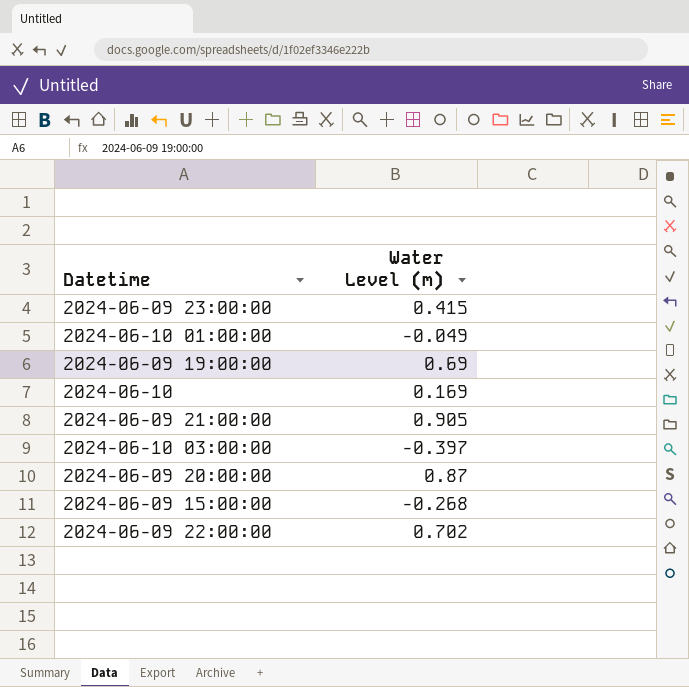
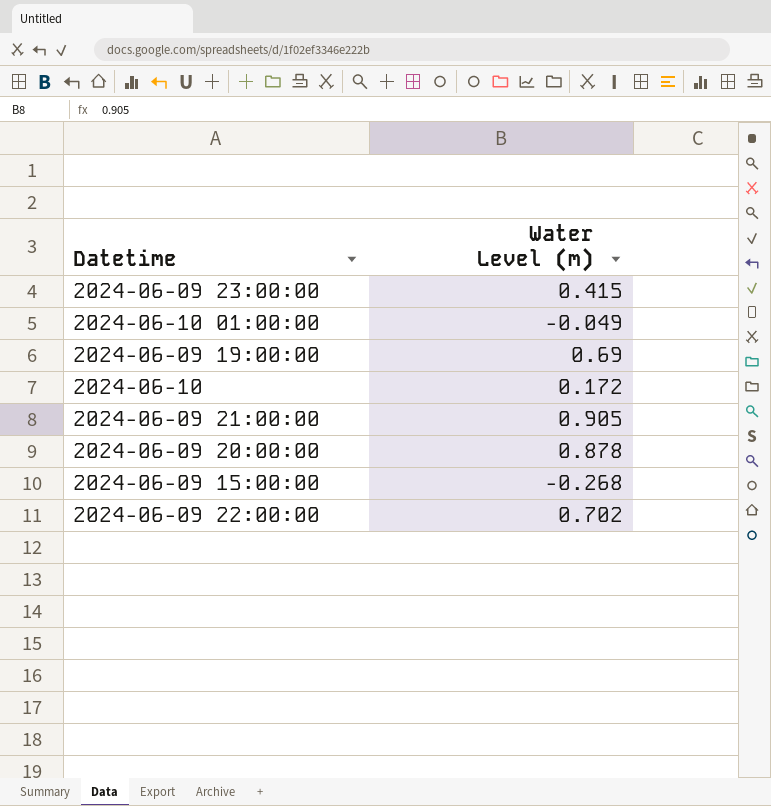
row 2024-06-10 03:00:00: -0.397 -> none
2024-06-10 | Water Level (m): 0.169 -> 0.172
2024-06-09 20:00:00 | Water Level (m): 0.87 -> 0.878

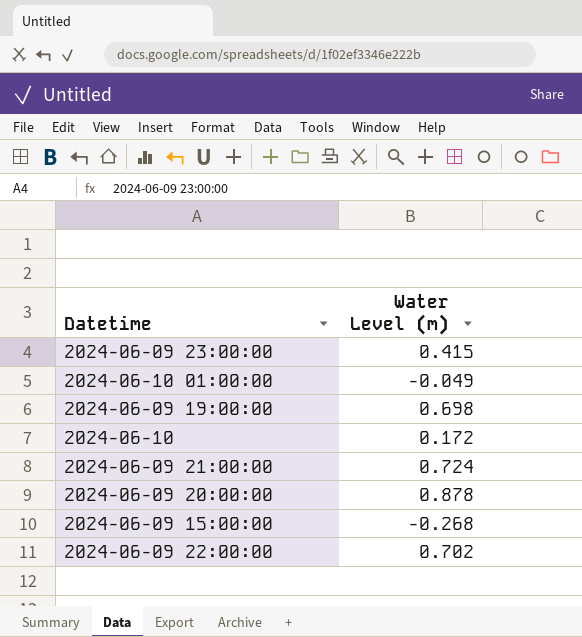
2024-06-09 19:00:00 | Water Level (m): 0.69 -> 0.698
2024-06-09 21:00:00 | Water Level (m): 0.905 -> 0.724

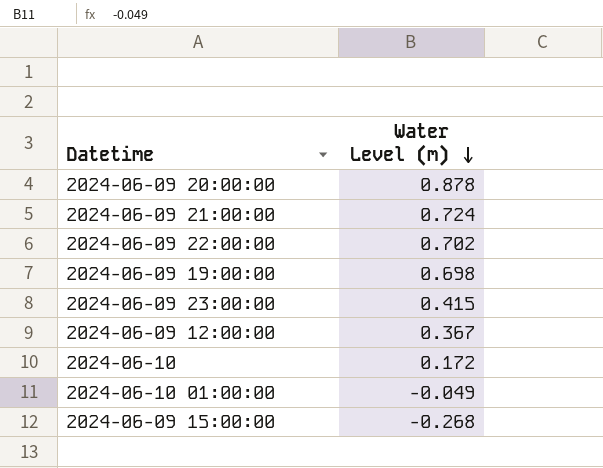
row order: none -> Water Level (m) descending
row 2024-06-09 12:00:00: none -> 0.367

